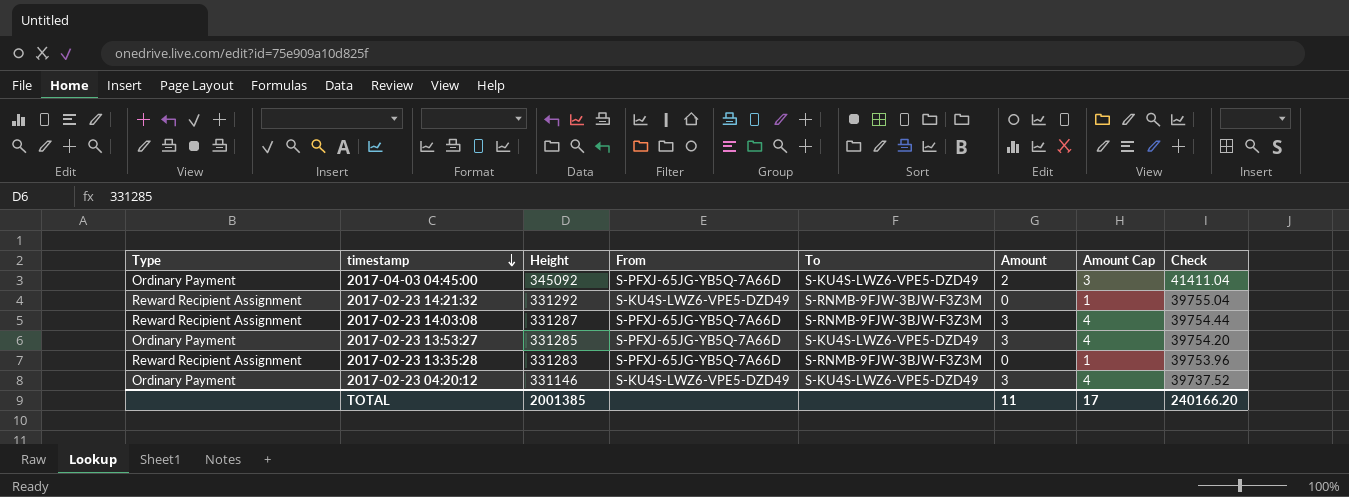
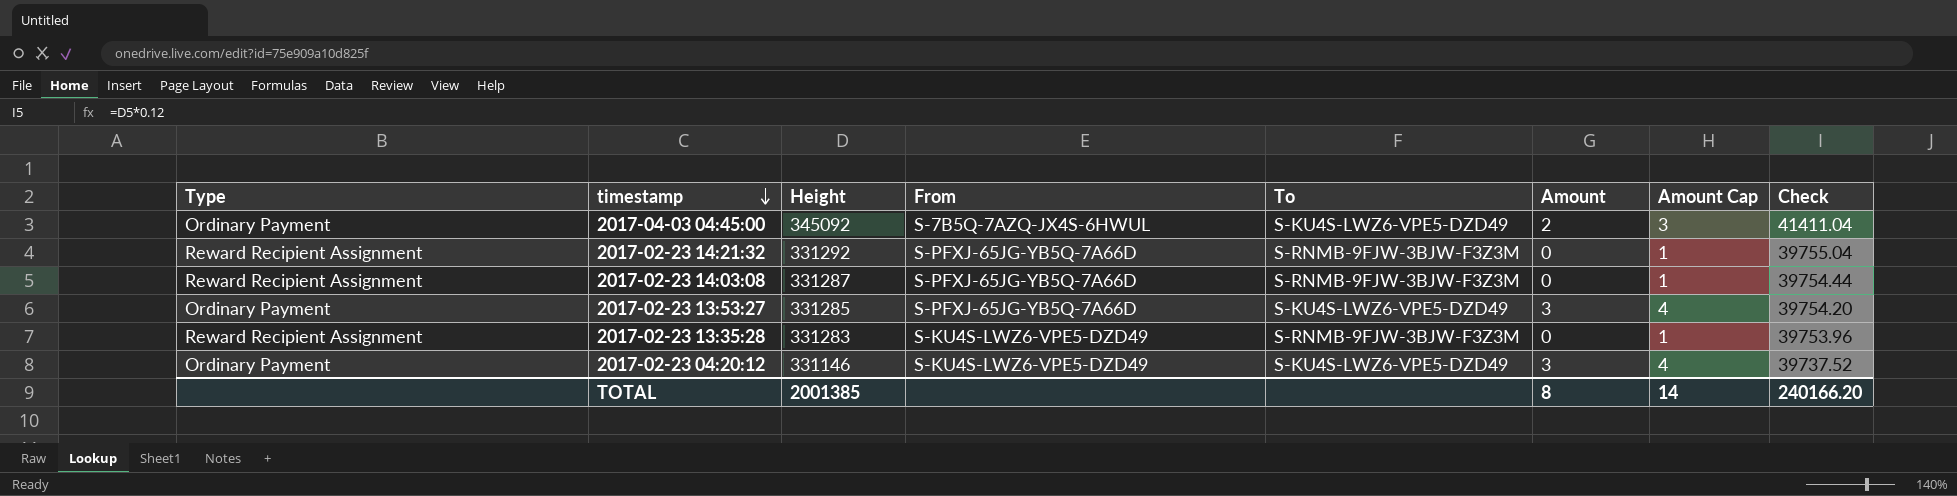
2017-04-03 04:45:00 | From: S-PFXJ-65JG-YB5Q-7A66D -> S-7B5Q-7AZQ-JX4S-6HWUL
2017-02-23 14:21:32 | From: S-KU4S-LWZ6-VPE5-DZD49 -> S-PFXJ-65JG-YB5Q-7A66D
2017-02-23 14:03:08 | Amount: 3 -> 0
2017-02-23 14:03:08 | Amount Cap: 4 -> 1
2017-02-23 13:35:28 | From: S-PFXJ-65JG-YB5Q-7A66D -> S-KU4S-LWZ6-VPE5-DZD49
TOTAL | Amount: 11 -> 8
TOTAL | Amount Cap: 17 -> 14

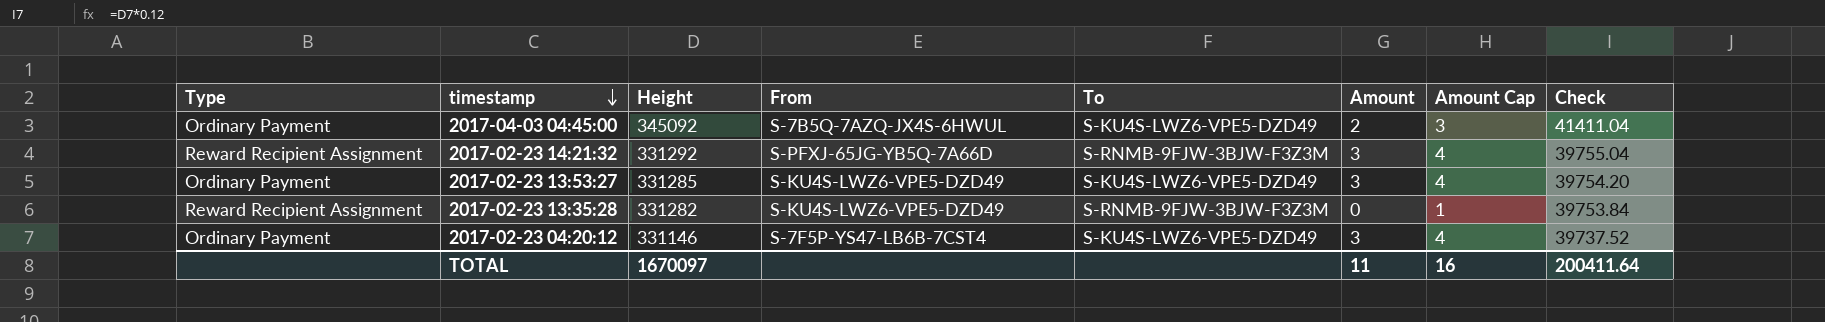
row 2017-02-23 14:03:08: Reward Recipient Assignment | 331287 | S-PFXJ-65JG-YB5Q-7A66D | S-RNMB-9FJW-3BJW-F3Z3M | 0 | 1 | 39754.44 -> none
2017-02-23 14:21:32 | Amount: 0 -> 3
2017-02-23 14:21:32 | Amount Cap: 1 -> 4
2017-02-23 13:53:27 | From: S-PFXJ-65JG-YB5Q-7A66D -> S-KU4S-LWZ6-VPE5-DZD49
2017-02-23 13:35:28 | Height: 331283 -> 331282
2017-02-23 13:35:28 | Check: 39753.96 -> 39753.84
2017-02-23 04:20:12 | From: S-KU4S-LWZ6-VPE5-DZD49 -> S-7F5P-YS47-LB6B-7CST4
TOTAL | Height: 2001385 -> 1670097
TOTAL | Amount: 8 -> 11
TOTAL | Amount Cap: 14 -> 16
TOTAL | Check: 240166.20 -> 200411.64

